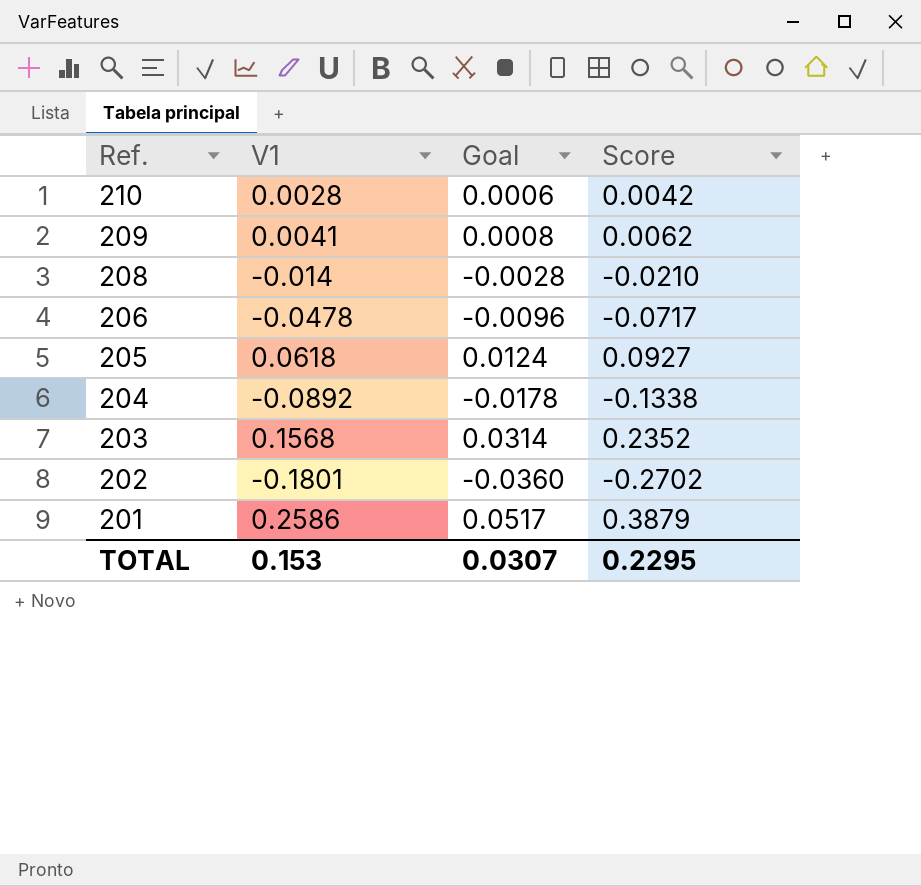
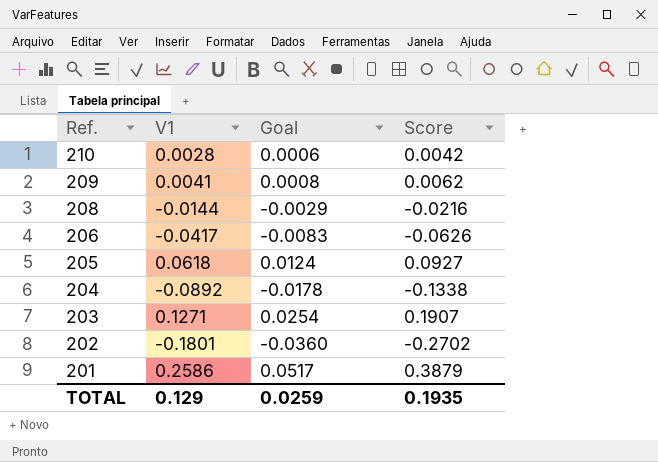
208 | V1: -0.014 -> -0.0144
208 | Goal: -0.0028 -> -0.0029
208 | Score: -0.0210 -> -0.0216
206 | V1: -0.0478 -> -0.0417
206 | Goal: -0.0096 -> -0.0083
206 | Score: -0.0717 -> -0.0626
203 | V1: 0.1568 -> 0.1271
203 | Goal: 0.0314 -> 0.0254
203 | Score: 0.2352 -> 0.1907
TOTAL | V1: 0.153 -> 0.129
TOTAL | Goal: 0.0307 -> 0.0259
TOTAL | Score: 0.2295 -> 0.1935

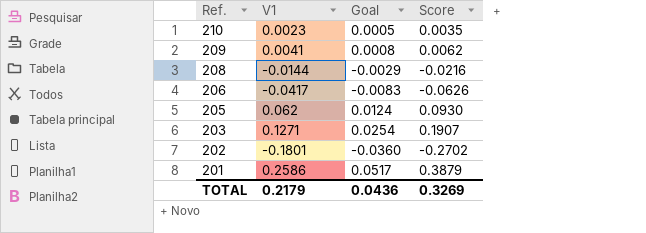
row 204: -0.0892 | -0.0178 | -0.1338 -> none
210 | V1: 0.0028 -> 0.0023
210 | Goal: 0.0006 -> 0.0005
210 | Score: 0.0042 -> 0.0035
205 | V1: 0.0618 -> 0.062
205 | Score: 0.0927 -> 0.0930
TOTAL | V1: 0.129 -> 0.2179
TOTAL | Goal: 0.0259 -> 0.0436
TOTAL | Score: 0.1935 -> 0.3269

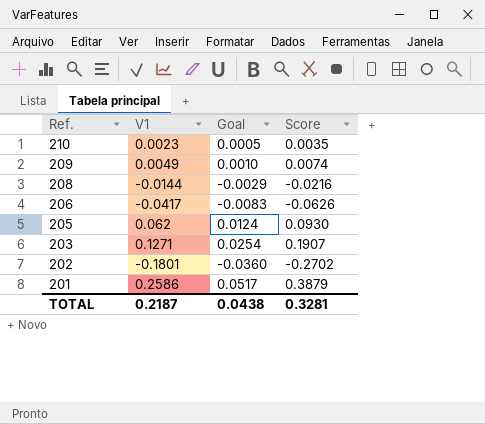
209 | V1: 0.0041 -> 0.0049
209 | Goal: 0.0008 -> 0.0010
209 | Score: 0.0062 -> 0.0074
TOTAL | V1: 0.2179 -> 0.2187
TOTAL | Goal: 0.0436 -> 0.0438
TOTAL | Score: 0.3269 -> 0.3281

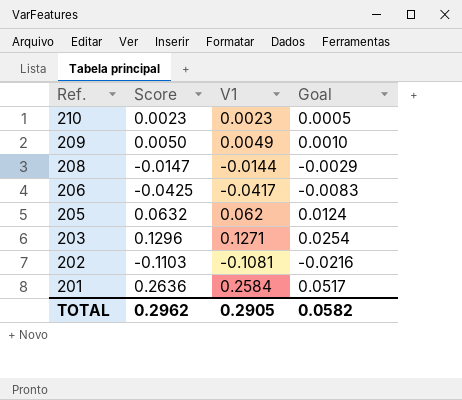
column Score | formula: [V1] * 1.5 -> [V1] * 1.02
column Score | position: 4 -> 2
202 | V1: -0.1801 -> -0.1081
202 | Goal: -0.0360 -> -0.0216
201 | V1: 0.2586 -> 0.2584
TOTAL | Score: 0.3281 -> 0.2962
TOTAL | V1: 0.2187 -> 0.2905
TOTAL | Goal: 0.0438 -> 0.0582

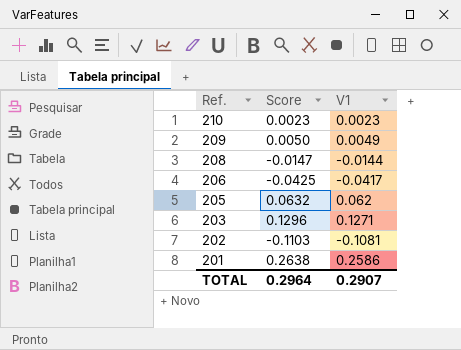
column Goal | formula: [V1] * 0.2 -> none
201 | Score: 0.2636 -> 0.2638
201 | V1: 0.2584 -> 0.2586
TOTAL | Score: 0.2962 -> 0.2964
TOTAL | V1: 0.2905 -> 0.2907

